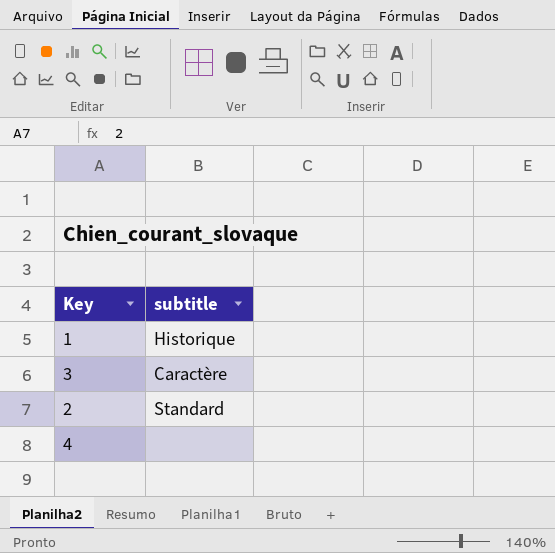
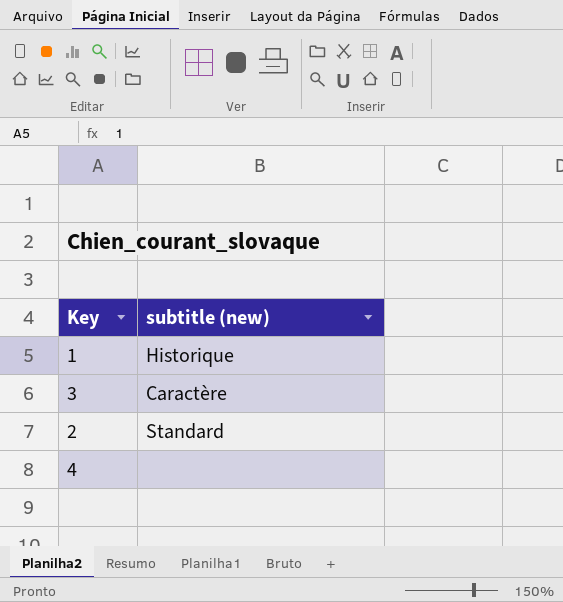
column name: subtitle -> subtitle (new)

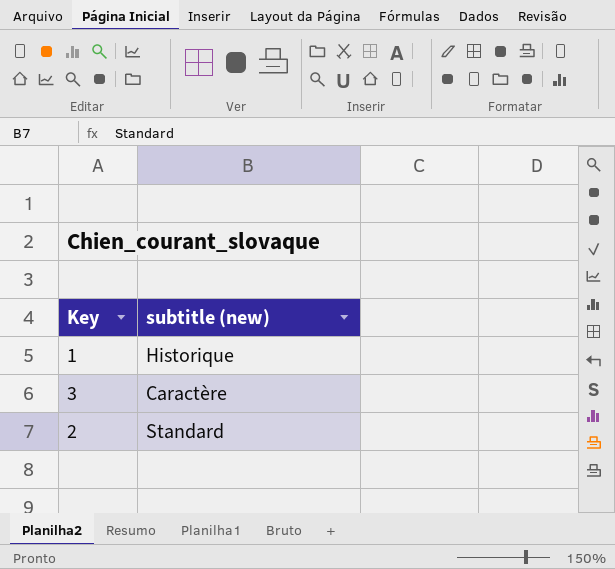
row 4: none -> none

